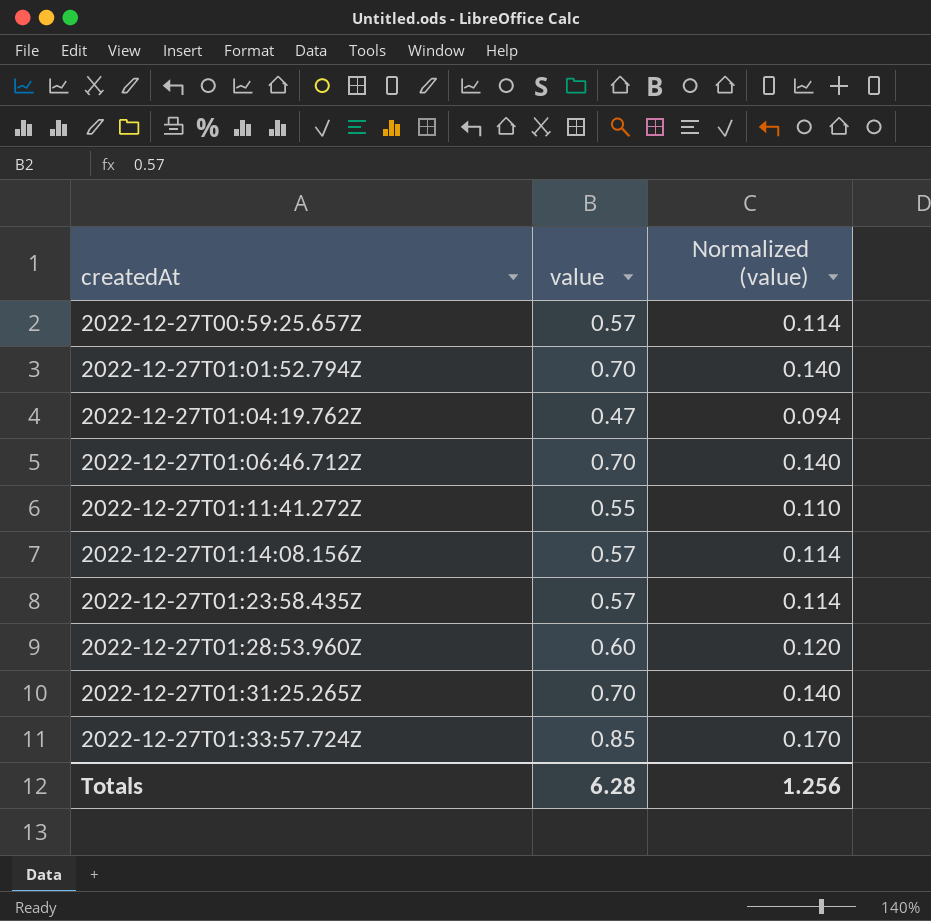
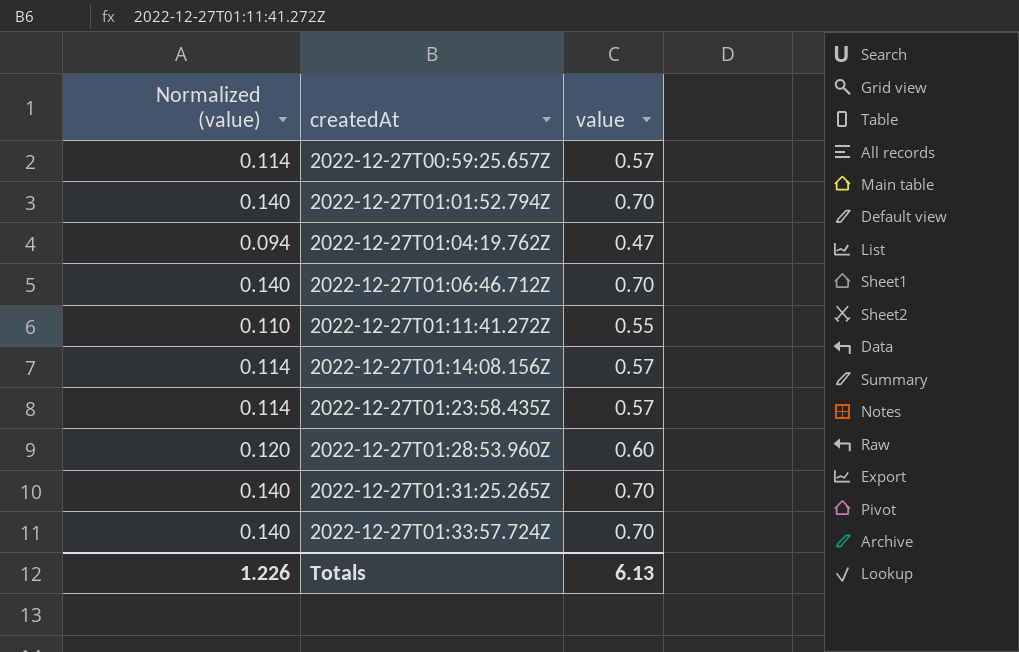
column Normalized (value) | position: 3 -> 1
2022-12-27T01:33:57.724Z | Normalized (value): 0.170 -> 0.140
2022-12-27T01:33:57.724Z | value: 0.85 -> 0.70
Totals | Normalized (value): 1.256 -> 1.226
Totals | value: 6.28 -> 6.13

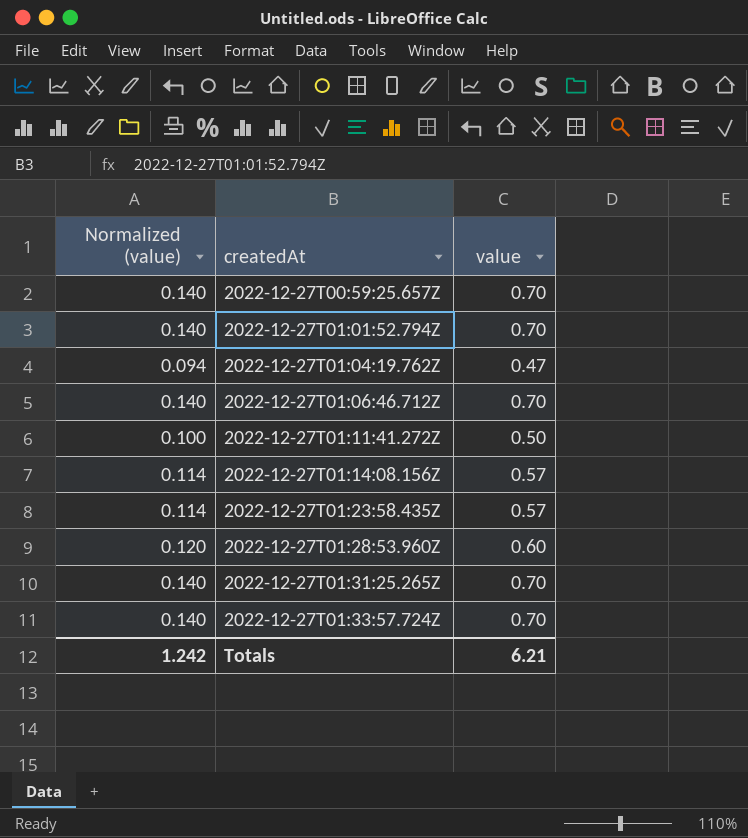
2022-12-27T00:59:25.657Z | Normalized (value): 0.114 -> 0.140
2022-12-27T00:59:25.657Z | value: 0.57 -> 0.70
2022-12-27T01:11:41.272Z | Normalized (value): 0.110 -> 0.100
2022-12-27T01:11:41.272Z | value: 0.55 -> 0.50
Totals | Normalized (value): 1.226 -> 1.242
Totals | value: 6.13 -> 6.21

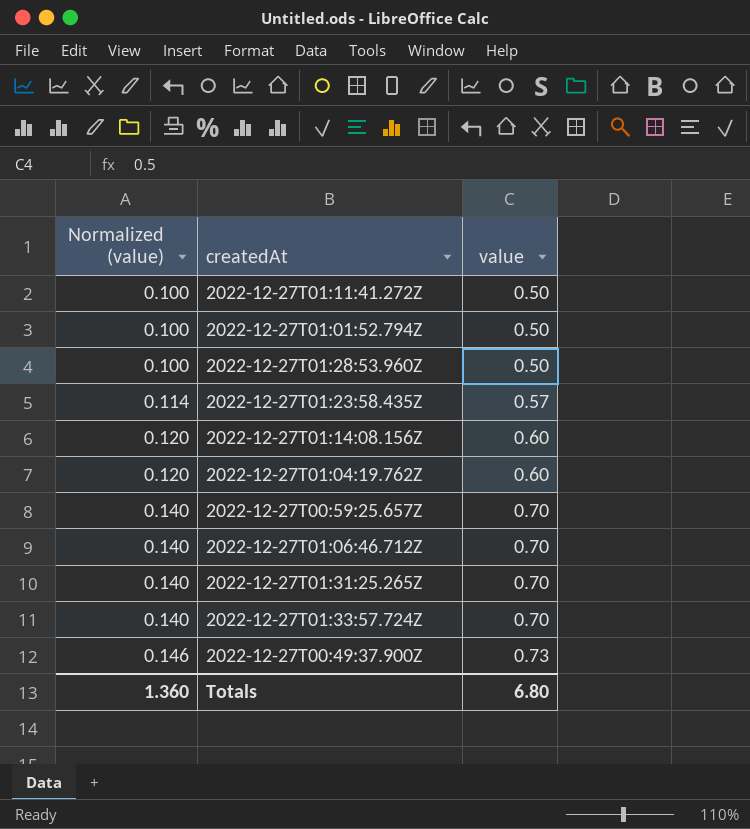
row order: createdAt ascending -> Normalized (value) ascending
2022-12-27T01:01:52.794Z | Normalized (value): 0.140 -> 0.100
2022-12-27T01:01:52.794Z | value: 0.70 -> 0.50
2022-12-27T01:28:53.960Z | Normalized (value): 0.120 -> 0.100
2022-12-27T01:28:53.960Z | value: 0.60 -> 0.50
2022-12-27T01:14:08.156Z | Normalized (value): 0.114 -> 0.120
2022-12-27T01:14:08.156Z | value: 0.57 -> 0.60
2022-12-27T01:04:19.762Z | Normalized (value): 0.094 -> 0.120
2022-12-27T01:04:19.762Z | value: 0.47 -> 0.60
row 2022-12-27T00:49:37.900Z: none -> 0.146 | 0.73
Totals | Normalized (value): 1.242 -> 1.360
Totals | value: 6.21 -> 6.80

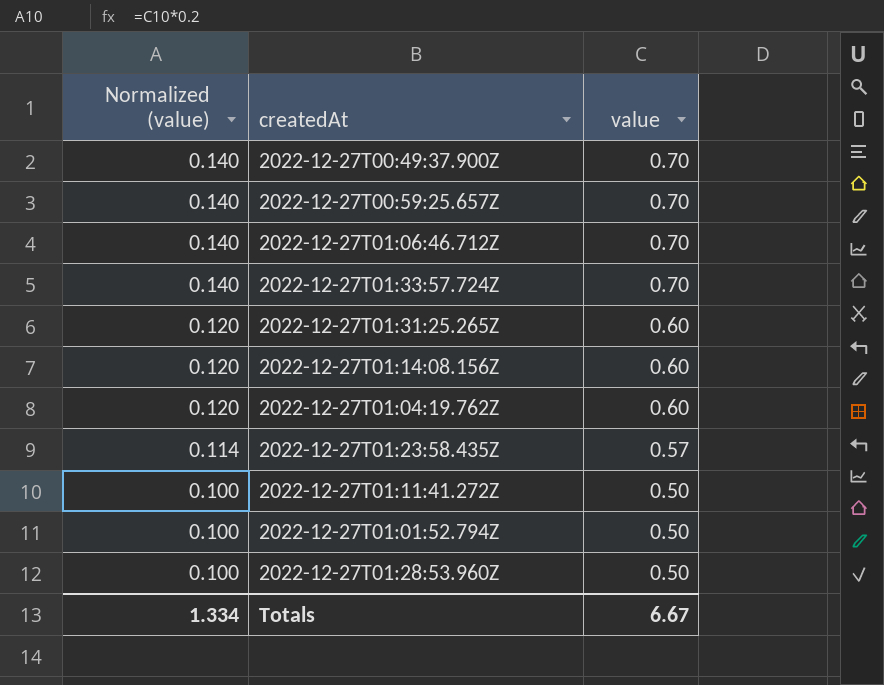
row order: Normalized (value) ascending -> Normalized (value) descending
2022-12-27T00:49:37.900Z | Normalized (value): 0.146 -> 0.140
2022-12-27T00:49:37.900Z | value: 0.73 -> 0.70
2022-12-27T01:31:25.265Z | Normalized (value): 0.140 -> 0.120
2022-12-27T01:31:25.265Z | value: 0.70 -> 0.60
Totals | Normalized (value): 1.360 -> 1.334
Totals | value: 6.80 -> 6.67

